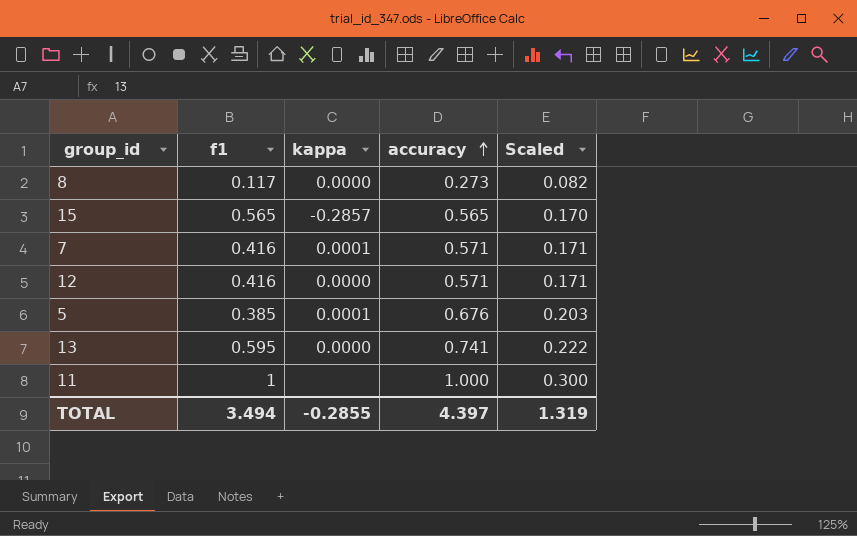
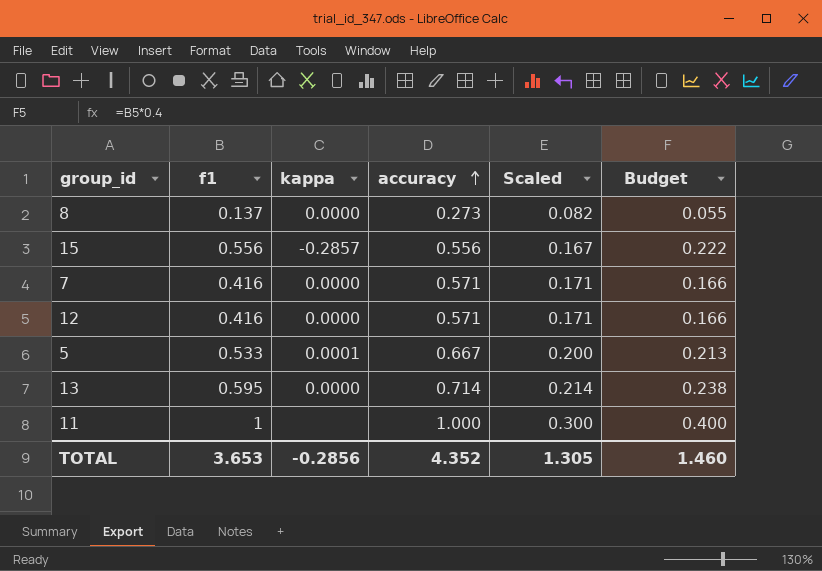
column Budget | formula: none -> [f1] * 0.4
8 | f1: 0.117 -> 0.137
15 | f1: 0.565 -> 0.556
15 | accuracy: 0.565 -> 0.556
15 | Scaled: 0.170 -> 0.167
7 | kappa: 0.0001 -> 0.0000
5 | f1: 0.385 -> 0.533
5 | accuracy: 0.676 -> 0.667
5 | Scaled: 0.203 -> 0.200
13 | accuracy: 0.741 -> 0.714
13 | Scaled: 0.222 -> 0.214
TOTAL | f1: 3.494 -> 3.653
TOTAL | kappa: -0.2855 -> -0.2856
TOTAL | accuracy: 4.397 -> 4.352
TOTAL | Scaled: 1.319 -> 1.305

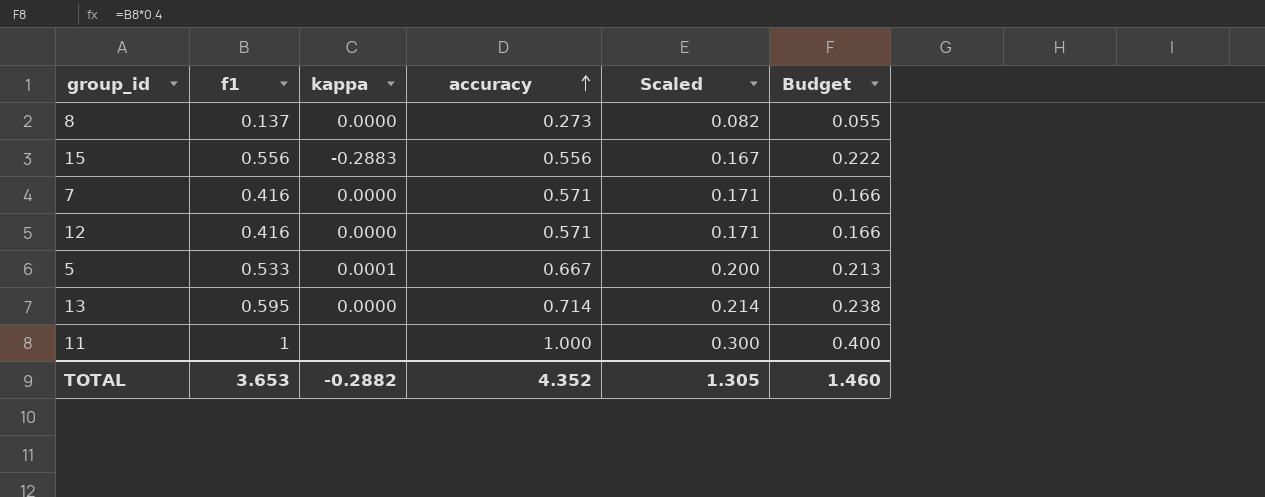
15 | kappa: -0.2857 -> -0.2883
TOTAL | kappa: -0.2856 -> -0.2882

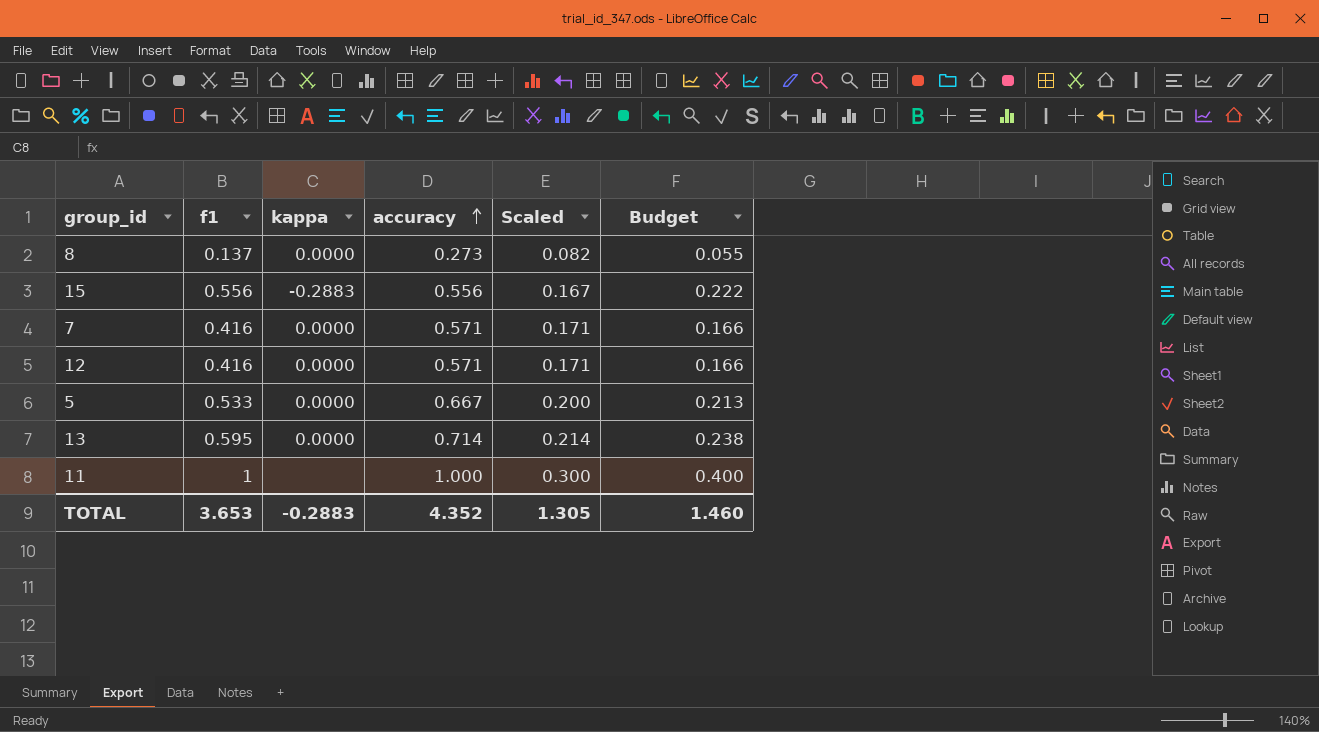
5 | kappa: 0.0001 -> 0.0000
TOTAL | kappa: -0.2882 -> -0.2883

